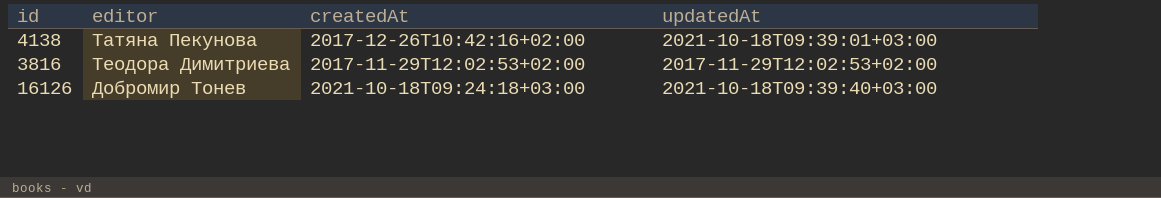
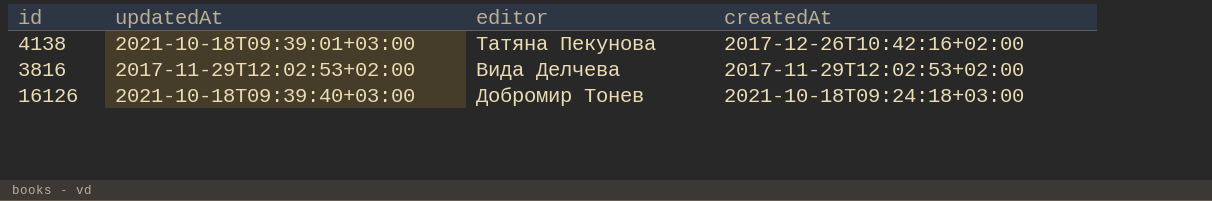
column updatedAt | position: 4 -> 2
3816 | editor: Теодора Димитриева -> Вида Делчева

